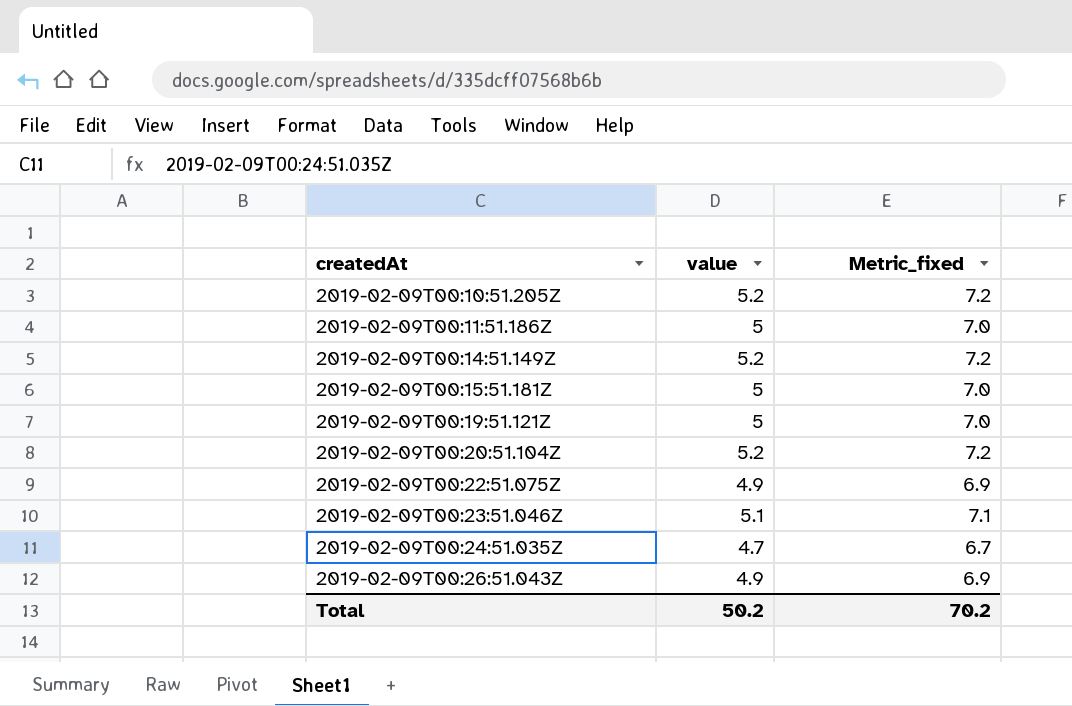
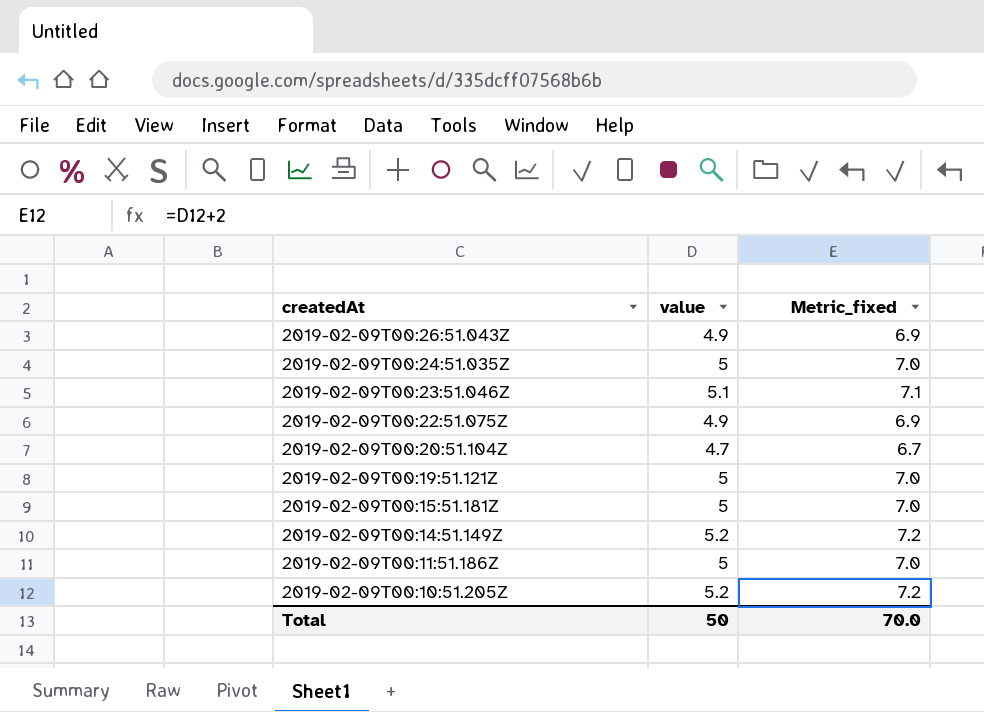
row order: createdAt ascending -> createdAt descending
2019-02-09T00:24:51.035Z | value: 4.7 -> 5
2019-02-09T00:24:51.035Z | Metric_fixed: 6.7 -> 7.0
2019-02-09T00:20:51.104Z | value: 5.2 -> 4.7
2019-02-09T00:20:51.104Z | Metric_fixed: 7.2 -> 6.7
Total | value: 50.2 -> 50
Total | Metric_fixed: 70.2 -> 70.0

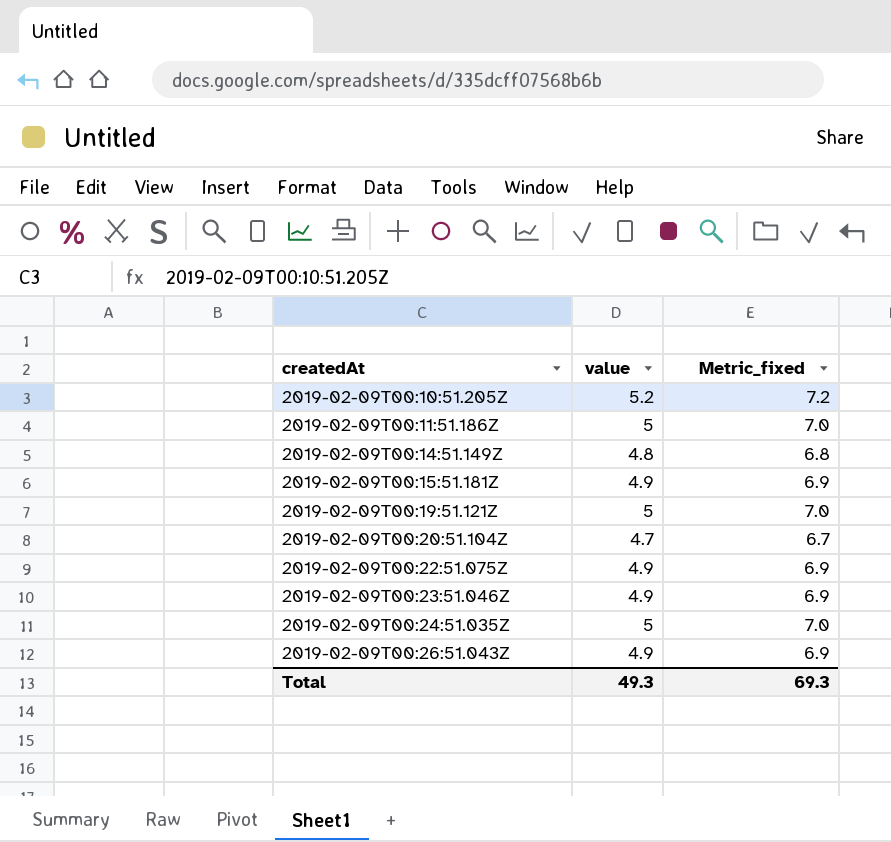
row order: createdAt descending -> createdAt ascending
2019-02-09T00:14:51.149Z | value: 5.2 -> 4.8
2019-02-09T00:14:51.149Z | Metric_fixed: 7.2 -> 6.8
2019-02-09T00:15:51.181Z | value: 5 -> 4.9
2019-02-09T00:15:51.181Z | Metric_fixed: 7.0 -> 6.9
2019-02-09T00:23:51.046Z | value: 5.1 -> 4.9
2019-02-09T00:23:51.046Z | Metric_fixed: 7.1 -> 6.9
Total | value: 50 -> 49.3
Total | Metric_fixed: 70.0 -> 69.3

